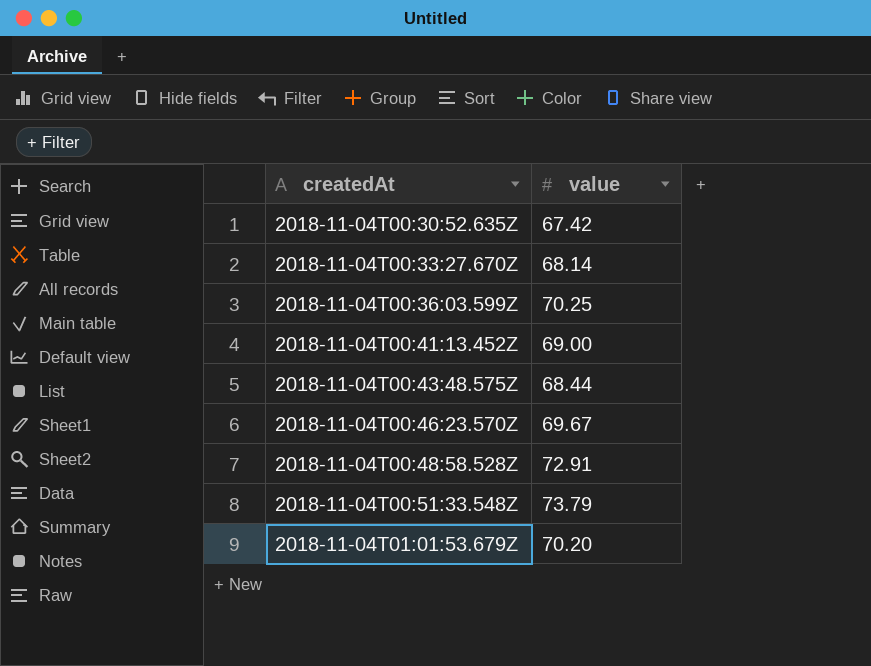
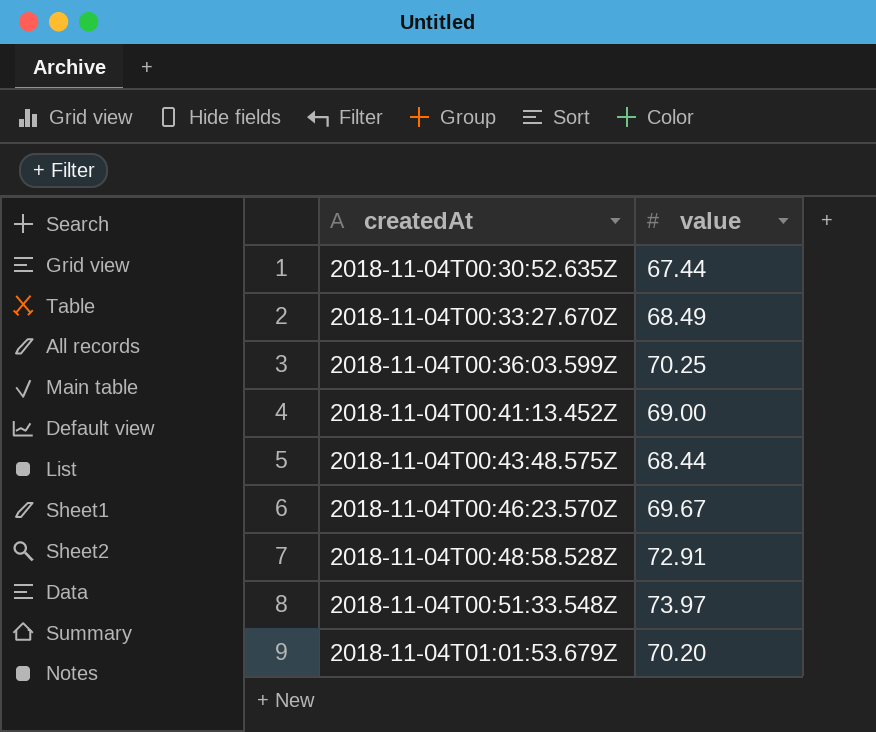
2018-11-04T00:30:52.635Z | value: 67.42 -> 67.44
2018-11-04T00:33:27.670Z | value: 68.14 -> 68.49
2018-11-04T00:51:33.548Z | value: 73.79 -> 73.97

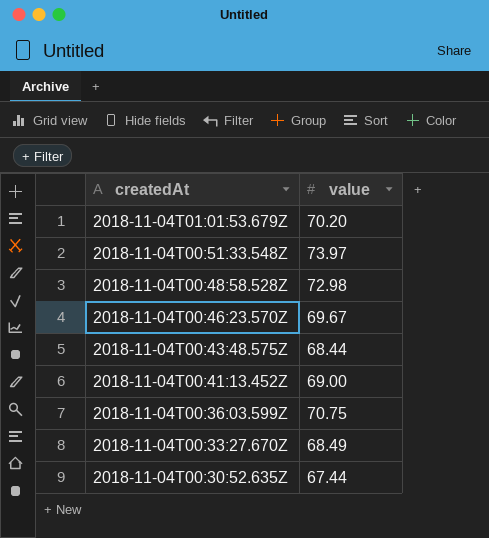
row order: createdAt ascending -> createdAt descending
2018-11-04T00:48:58.528Z | value: 72.91 -> 72.98
2018-11-04T00:36:03.599Z | value: 70.25 -> 70.75

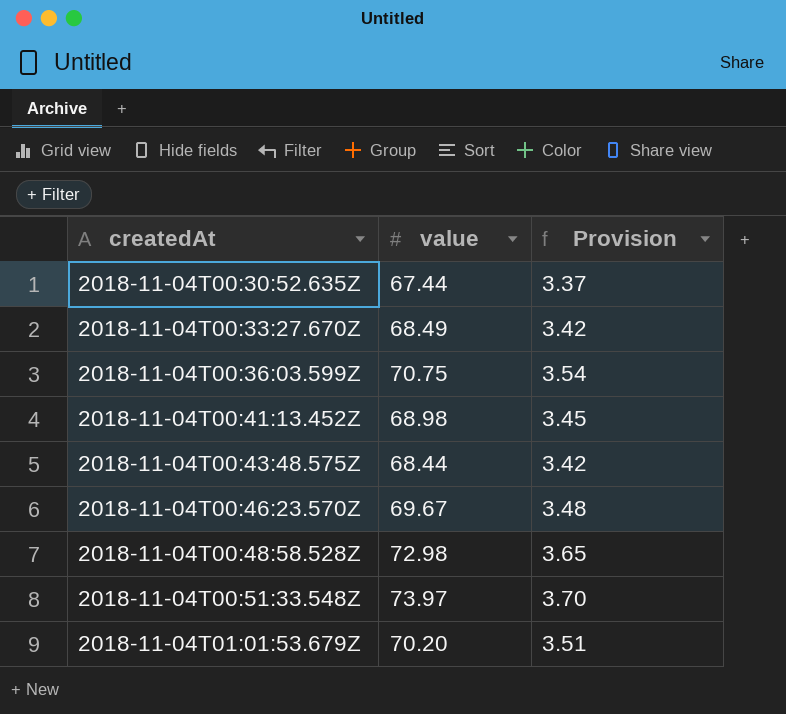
row order: createdAt descending -> createdAt ascending
column Provision | formula: none -> [value] * 0.05
2018-11-04T00:41:13.452Z | value: 69.00 -> 68.98

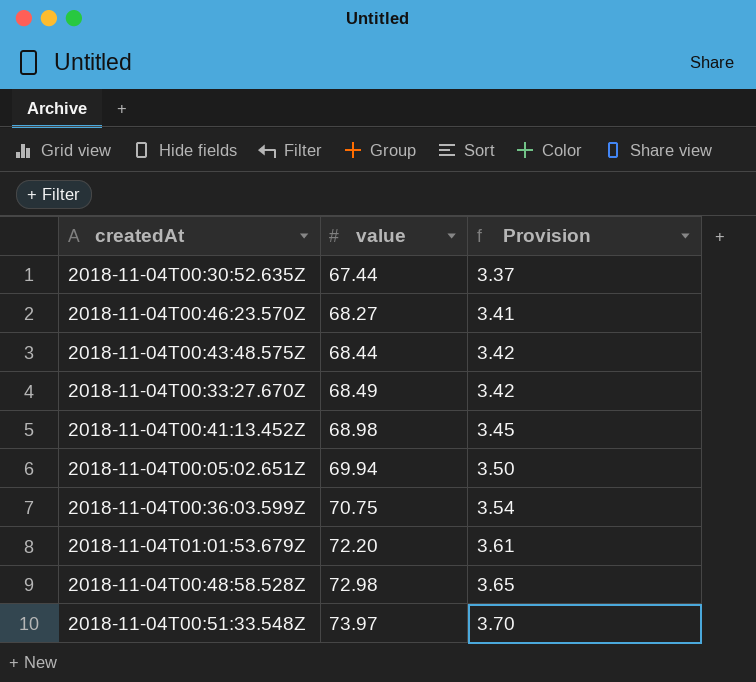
row order: createdAt ascending -> value ascending
2018-11-04T00:46:23.570Z | value: 69.67 -> 68.27
2018-11-04T00:46:23.570Z | Provision: 3.48 -> 3.41
row 2018-11-04T00:05:02.651Z: none -> 69.94 | 3.50
2018-11-04T01:01:53.679Z | value: 70.20 -> 72.20
2018-11-04T01:01:53.679Z | Provision: 3.51 -> 3.61

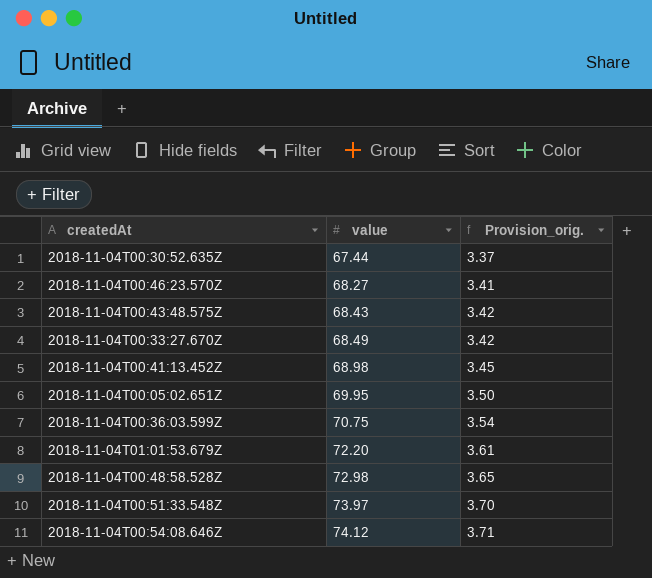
column name: Provision -> Provision_orig.
2018-11-04T00:43:48.575Z | value: 68.44 -> 68.43
2018-11-04T00:05:02.651Z | value: 69.94 -> 69.95
row 2018-11-04T00:54:08.646Z: none -> 74.12 | 3.71

